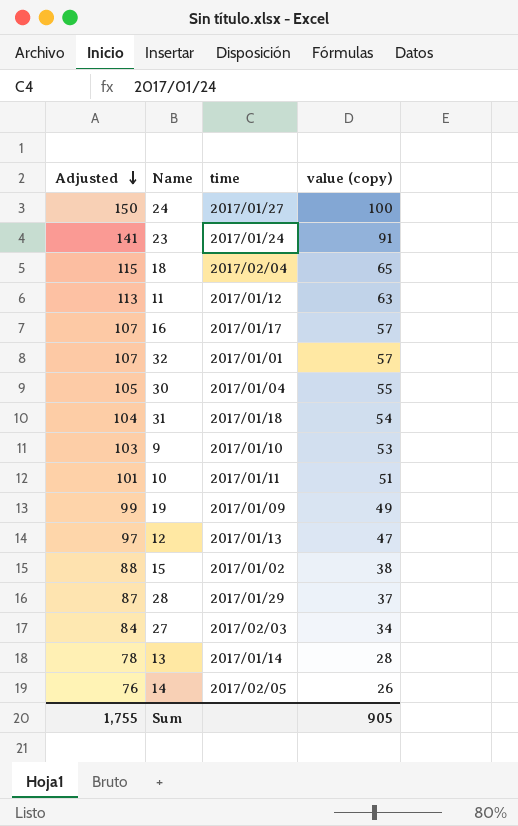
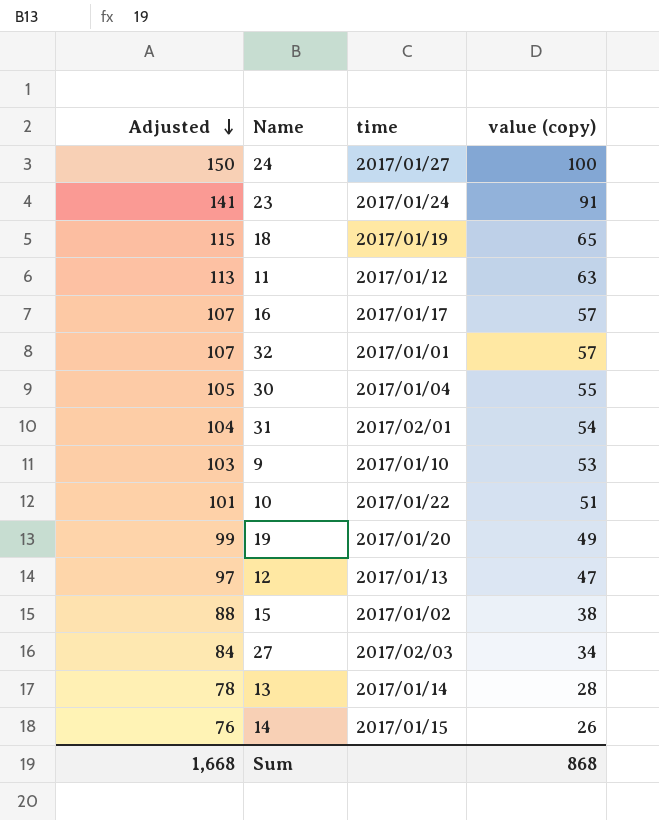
row 28: 87 | 2017/01/29 | 37 -> none
18 | time: 2017/02/04 -> 2017/01/19
31 | time: 2017/01/18 -> 2017/02/01
10 | time: 2017/01/11 -> 2017/01/22
19 | time: 2017/01/09 -> 2017/01/20
14 | time: 2017/02/05 -> 2017/01/15
Sum | Adjusted: 1,755 -> 1,668
Sum | value (copy): 905 -> 868

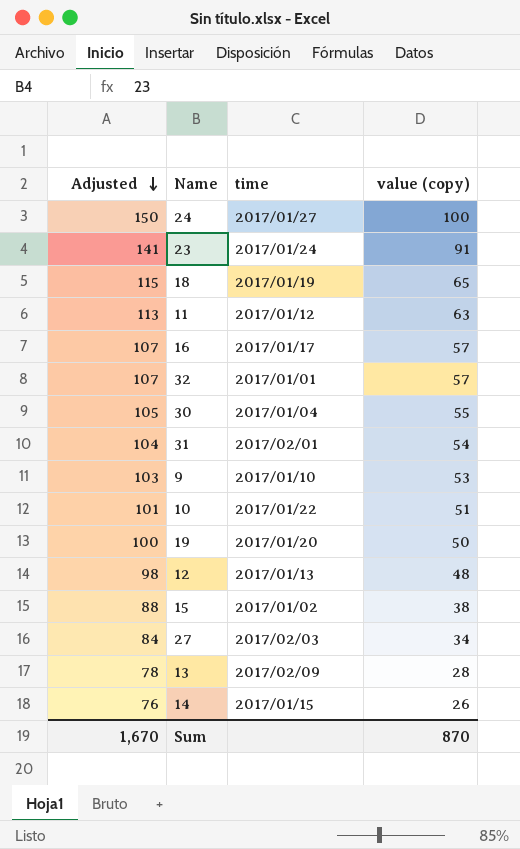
19 | Adjusted: 99 -> 100
19 | value (copy): 49 -> 50
12 | Adjusted: 97 -> 98
12 | value (copy): 47 -> 48
13 | time: 2017/01/14 -> 2017/02/09
Sum | Adjusted: 1,668 -> 1,670
Sum | value (copy): 868 -> 870

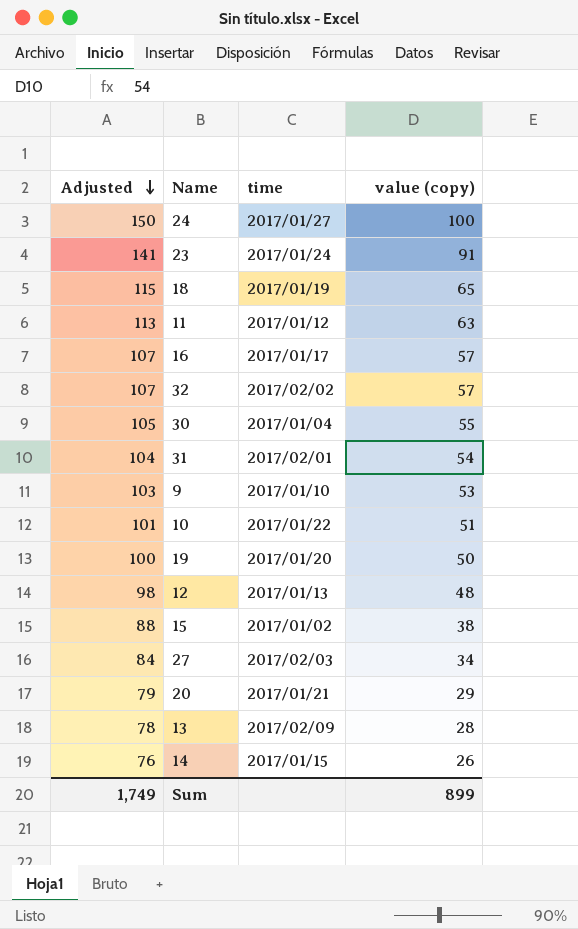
32 | time: 2017/01/01 -> 2017/02/02
row 20: none -> 79 | 2017/01/21 | 29
Sum | Adjusted: 1,670 -> 1,749
Sum | value (copy): 870 -> 899

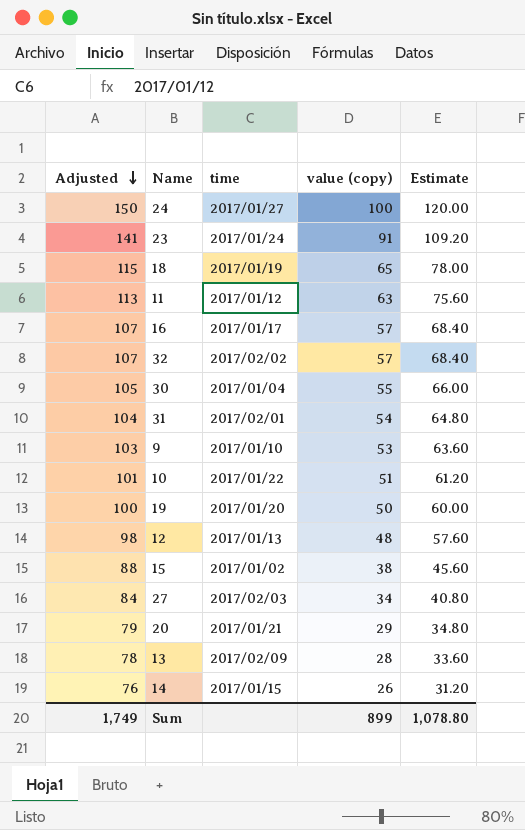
column Estimate | formula: none -> [value (copy)] * 1.2

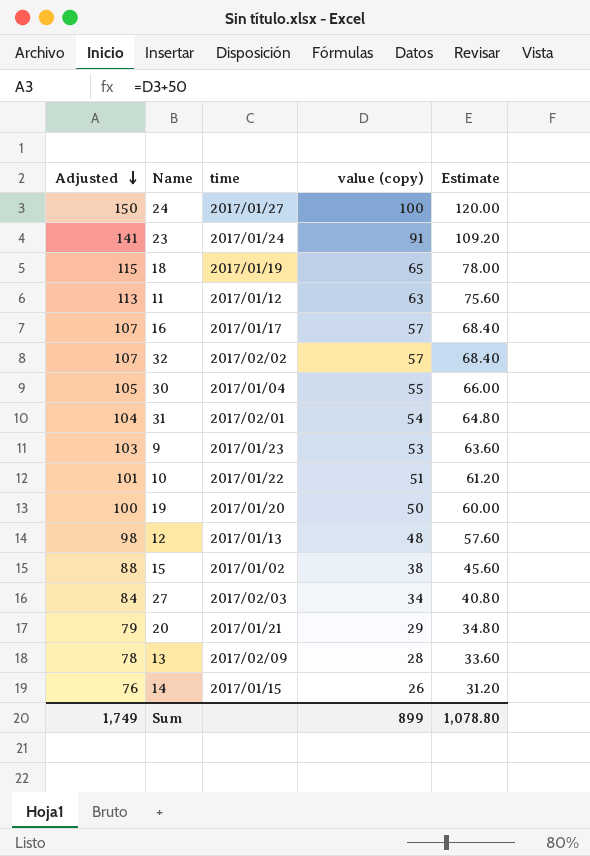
9 | time: 2017/01/10 -> 2017/01/23

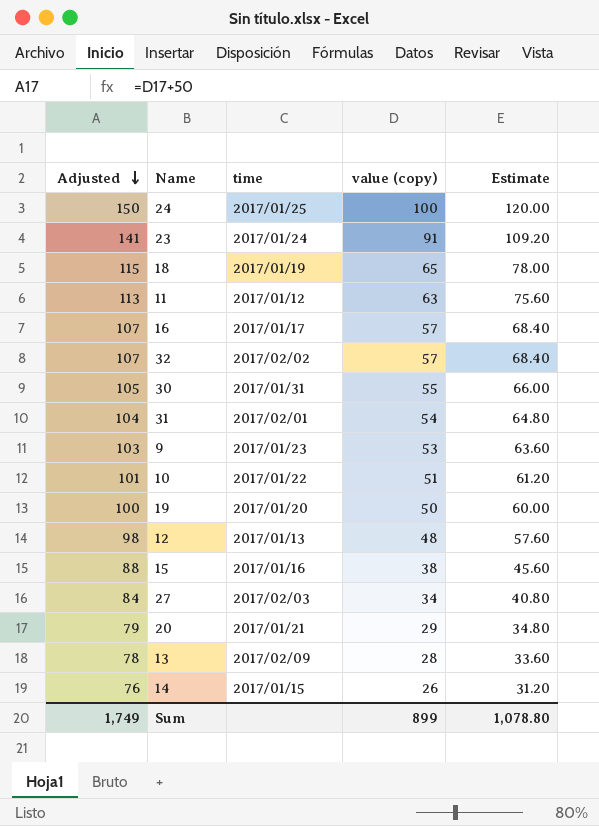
24 | time: 2017/01/27 -> 2017/01/25
30 | time: 2017/01/04 -> 2017/01/31
15 | time: 2017/01/02 -> 2017/01/16

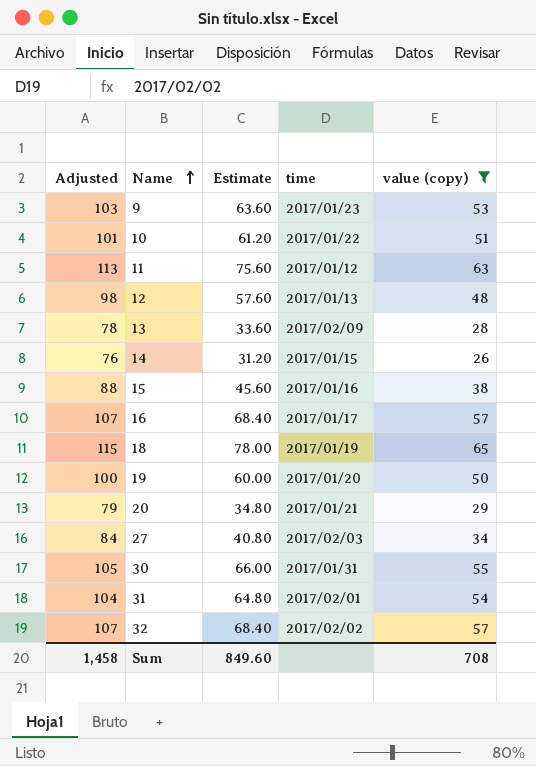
filter: none -> value (copy) <= 65
row order: Adjusted descending -> Name ascending
column Estimate | position: 5 -> 3
Sum | Adjusted: 1,749 -> 1,458
Sum | Estimate: 1,078.80 -> 849.60
Sum | value (copy): 899 -> 708

